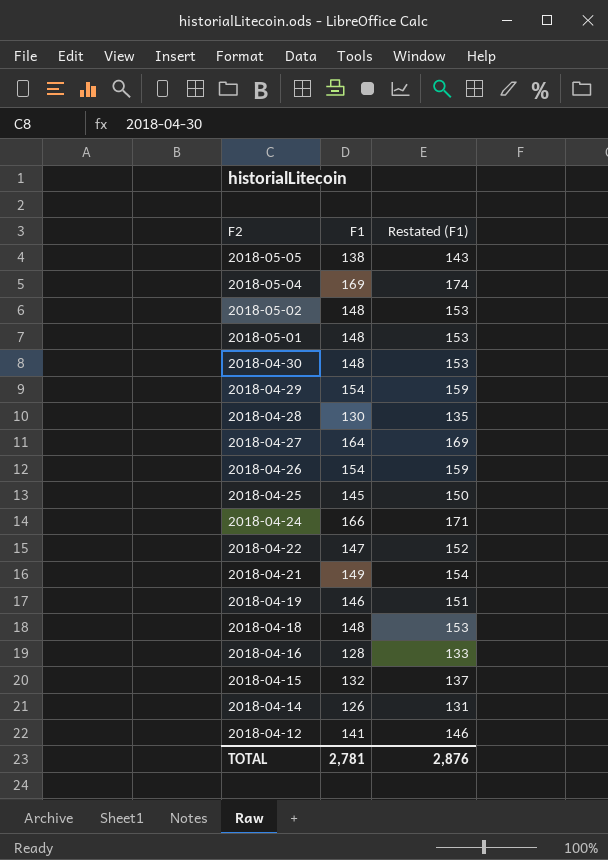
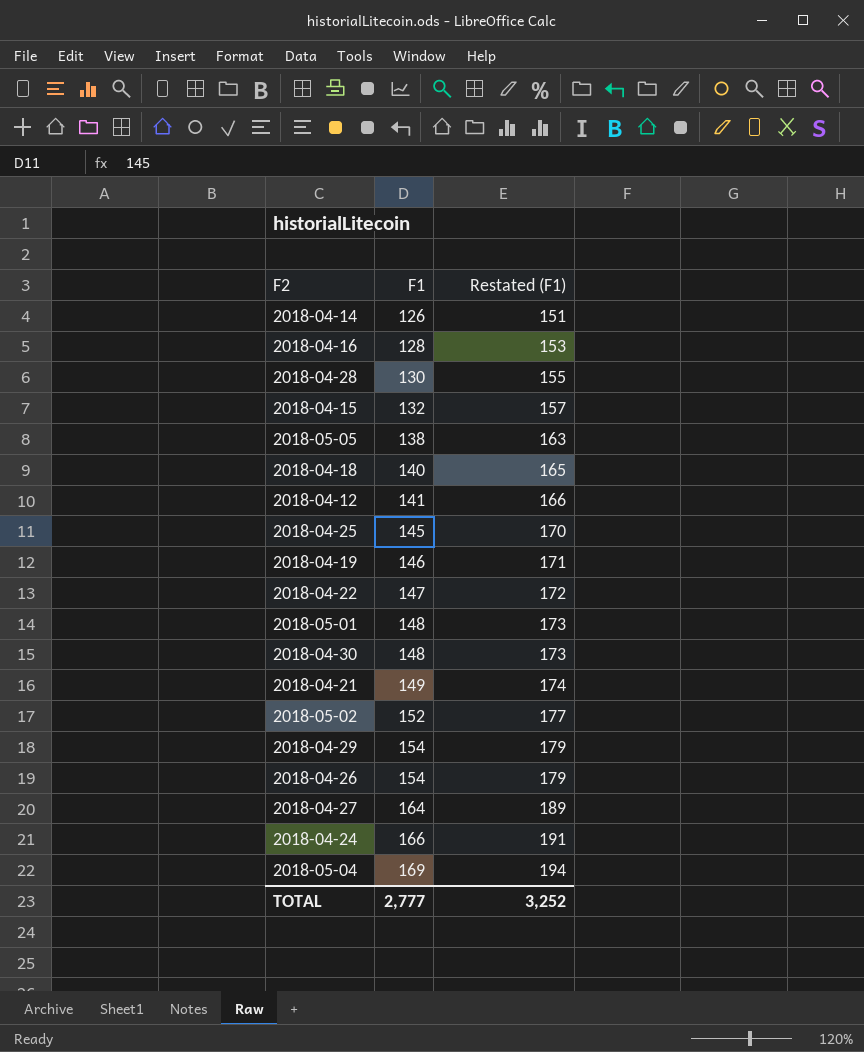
row order: F2 descending -> F1 ascending
column Restated (F1) | formula: [F1] + 5 -> [F1] + 25
2018-04-18 | F1: 148 -> 140
2018-05-02 | F1: 148 -> 152
TOTAL | F1: 2,781 -> 2,777
TOTAL | Restated (F1): 2,876 -> 3,252

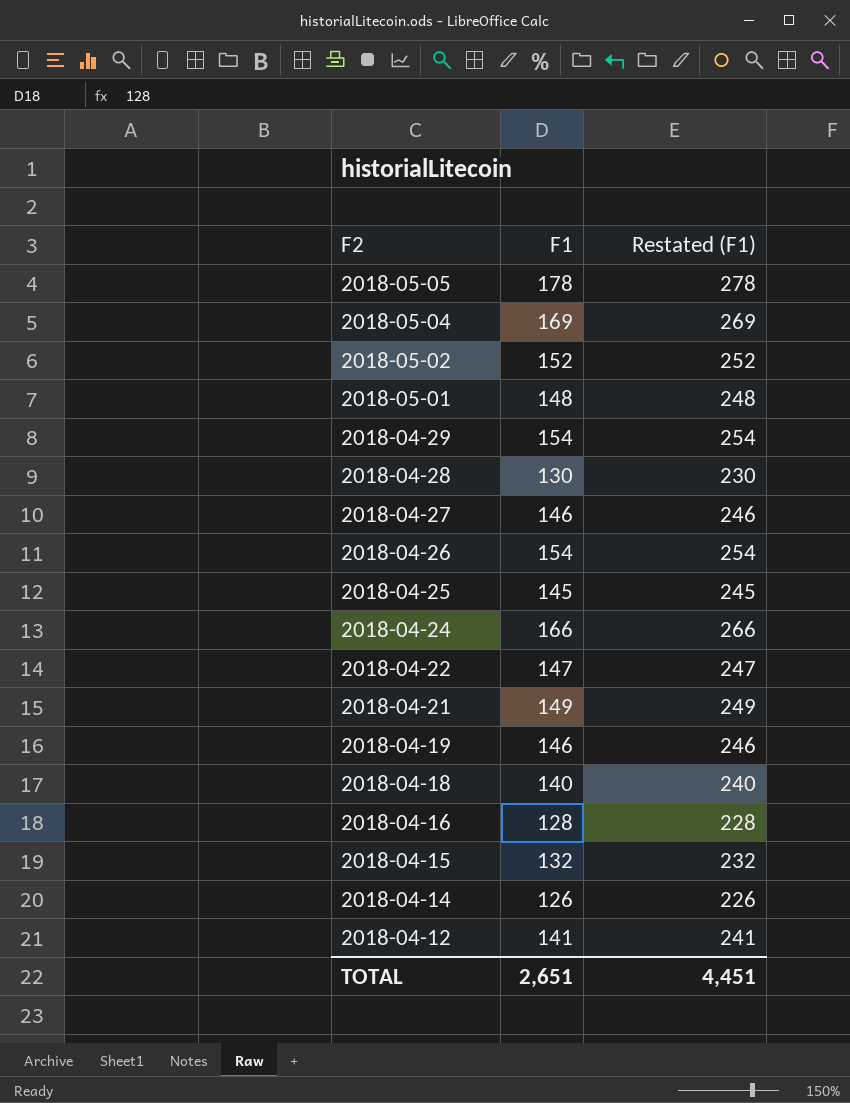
row order: F1 ascending -> F2 descending
column Restated (F1) | formula: [F1] + 25 -> [F1] + 100
row 2018-04-30: 148 | 173 -> none
2018-05-05 | F1: 138 -> 178
2018-04-27 | F1: 164 -> 146
TOTAL | F1: 2,777 -> 2,651
TOTAL | Restated (F1): 3,252 -> 4,451

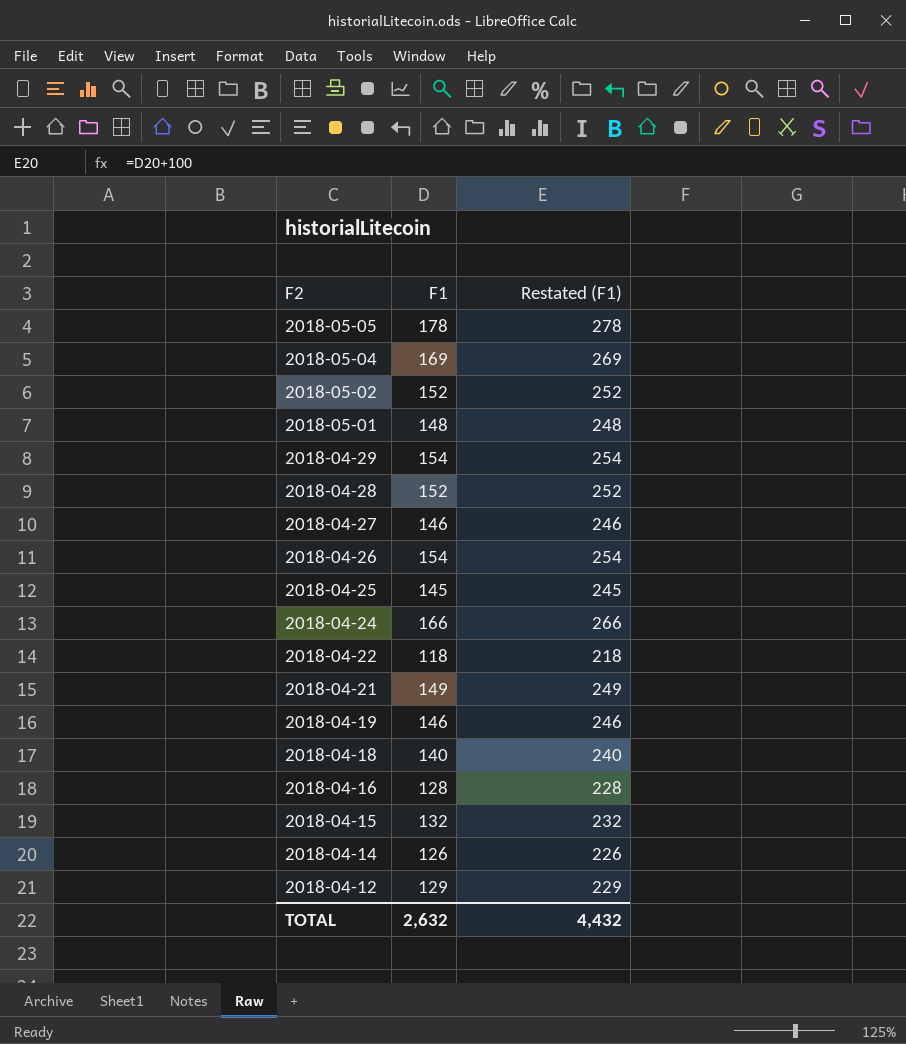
2018-04-28 | F1: 130 -> 152
2018-04-28 | Restated (F1): 230 -> 252
2018-04-22 | F1: 147 -> 118
2018-04-22 | Restated (F1): 247 -> 218
2018-04-12 | F1: 141 -> 129
2018-04-12 | Restated (F1): 241 -> 229
TOTAL | F1: 2,651 -> 2,632
TOTAL | Restated (F1): 4,451 -> 4,432

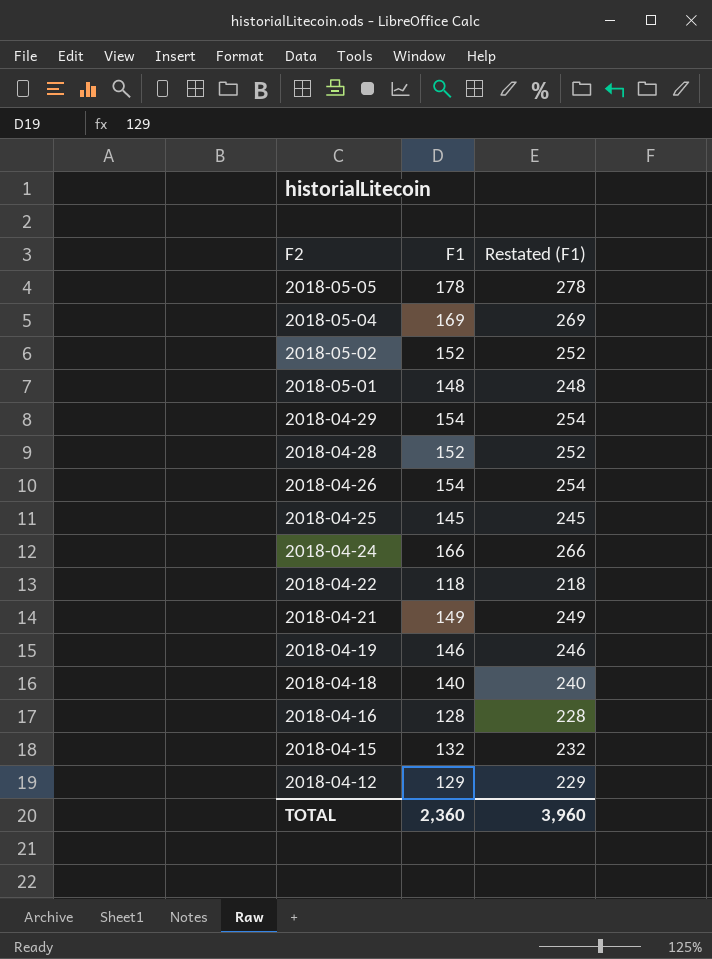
row 2018-04-27: 146 | 246 -> none
row 2018-04-14: 126 | 226 -> none
TOTAL | F1: 2,632 -> 2,360
TOTAL | Restated (F1): 4,432 -> 3,960

